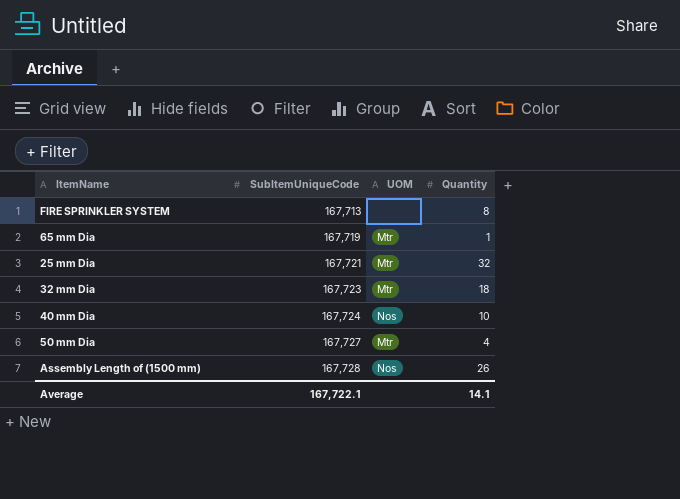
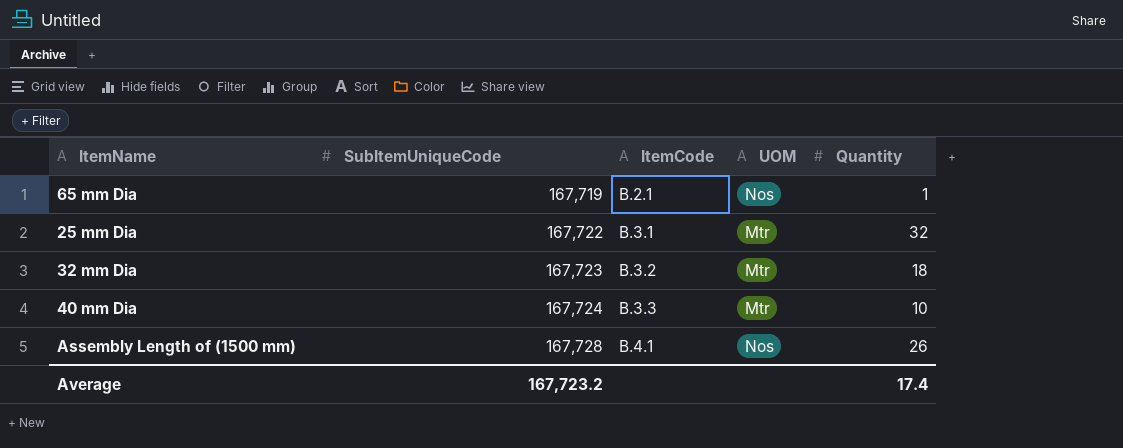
column ItemCode | position: none -> 3
row FIRE SPRINKLER SYSTEM: 167,713 | none | 8 -> none
row 50 mm Dia: 167,727 | Mtr | 4 -> none
65 mm Dia | UOM: Mtr -> Nos
25 mm Dia | SubItemUniqueCode: 167,721 -> 167,722
40 mm Dia | UOM: Nos -> Mtr
Average | SubItemUniqueCode: 167,722.1 -> 167,723.2
Average | Quantity: 14.1 -> 17.4

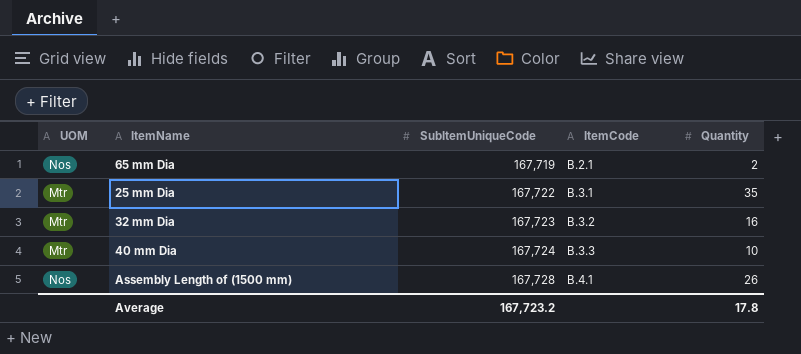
column UOM | position: 4 -> 1
65 mm Dia | Quantity: 1 -> 2
25 mm Dia | Quantity: 32 -> 35
32 mm Dia | Quantity: 18 -> 16
Average | Quantity: 17.4 -> 17.8

